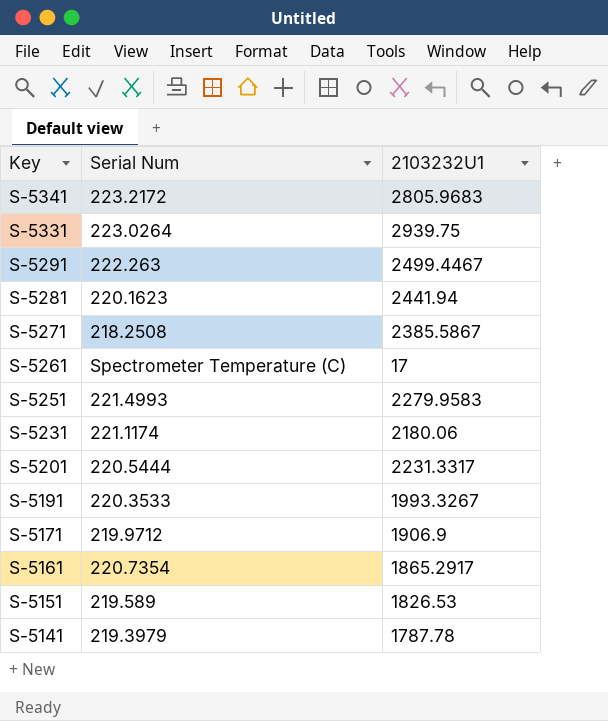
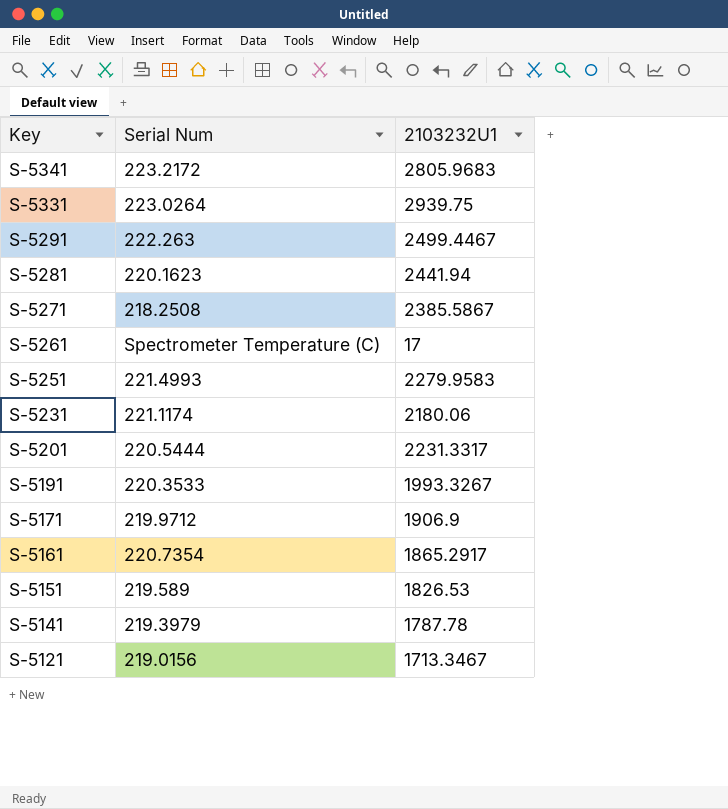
row S-5121: none -> 219.0156 | 1713.3467

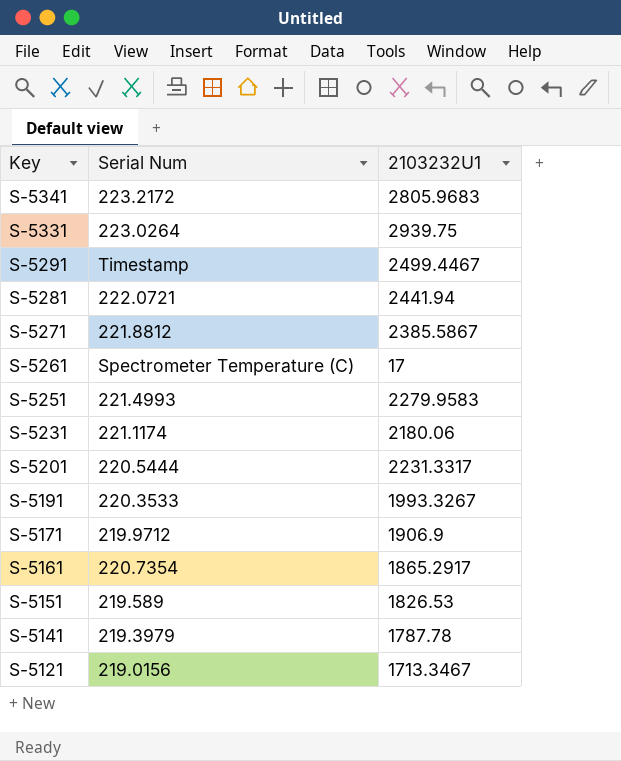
S-5291 | Serial Num: 222.263 -> Timestamp
S-5281 | Serial Num: 220.1623 -> 222.0721
S-5271 | Serial Num: 218.2508 -> 221.8812

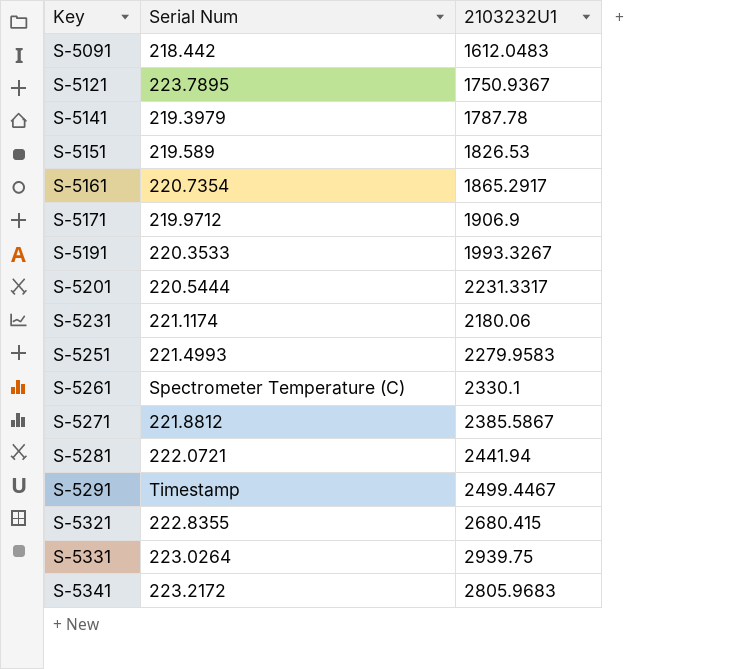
row order: Key descending -> Key ascending
row S-5091: none -> 218.442 | 1612.0483
S-5121 | Serial Num: 219.0156 -> 223.7895
S-5121 | 2103232U1: 1713.3467 -> 1750.9367
S-5261 | 2103232U1: 17 -> 2330.1
row S-5321: none -> 222.8355 | 2680.415

